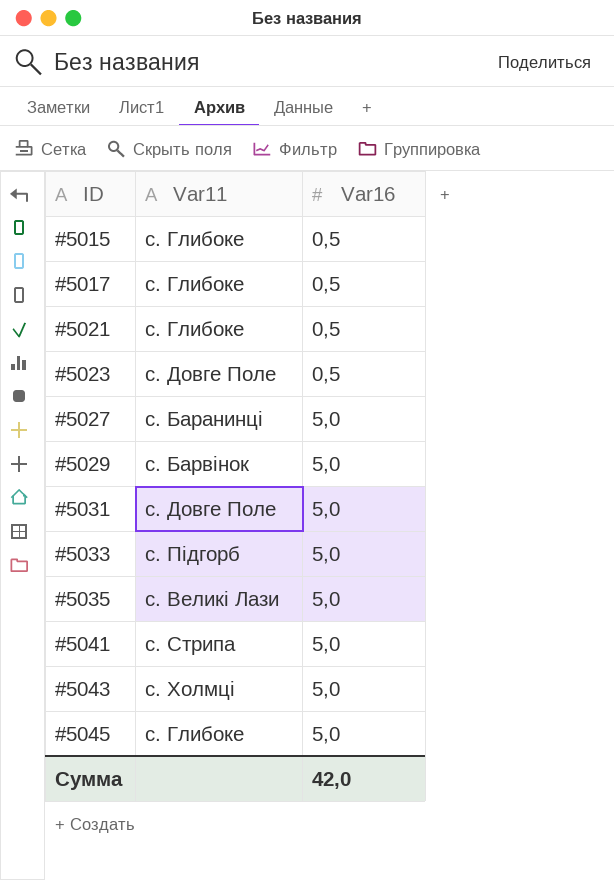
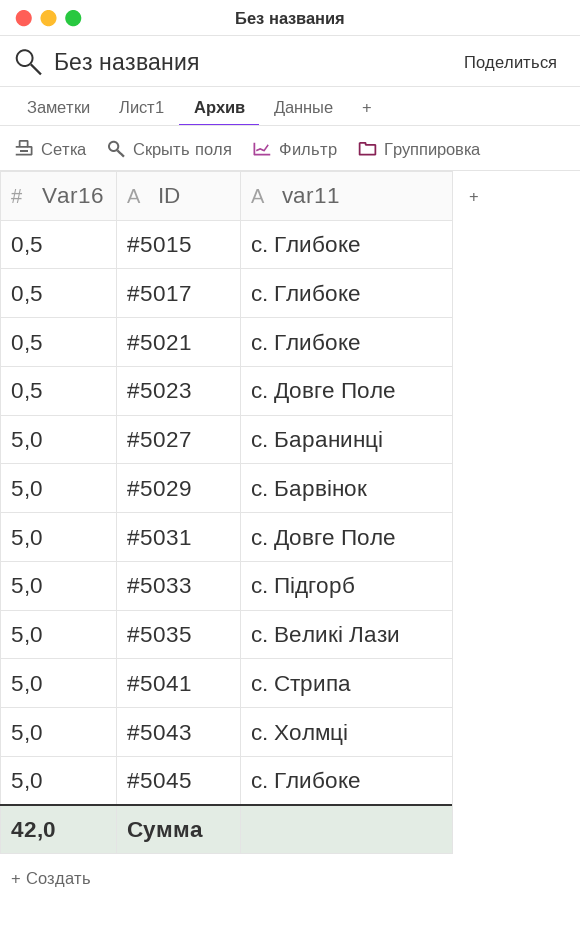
column Var16 | position: 3 -> 1
column name: Var11 -> var11

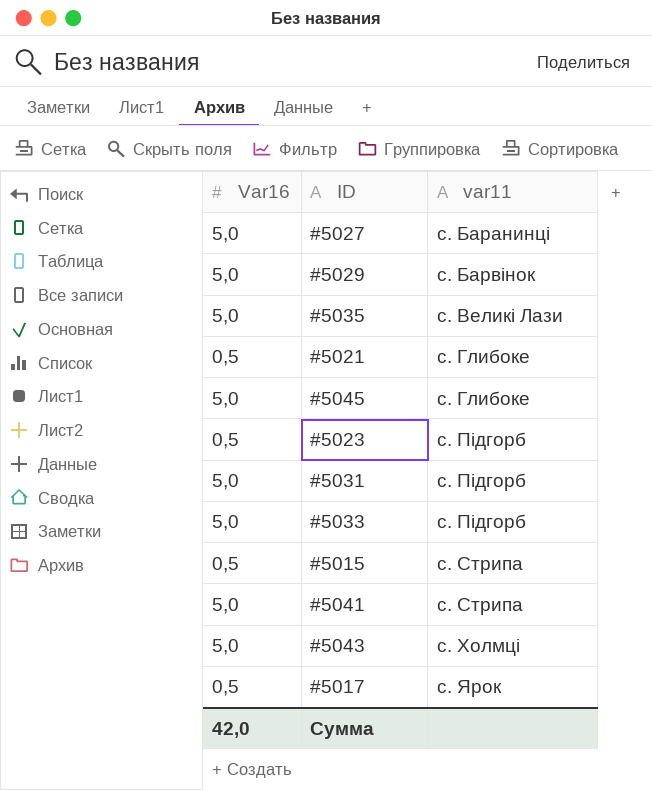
row order: Var16 ascending -> var11 ascending
#5023 | var11: с. Довге Поле -> с. Підгорб
#5031 | var11: с. Довге Поле -> с. Підгорб
#5015 | var11: с. Глибоке -> с. Стрипа
#5017 | var11: с. Глибоке -> с. Ярок

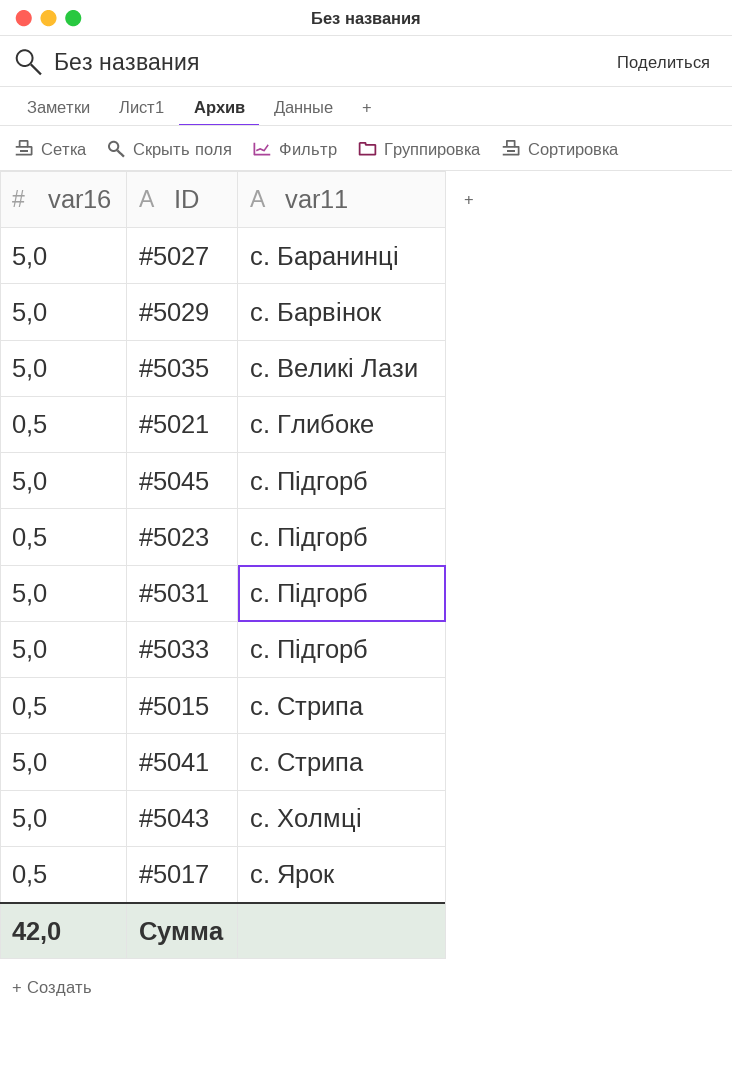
column name: Var16 -> var16
#5045 | var11: с. Глибоке -> с. Підгорб

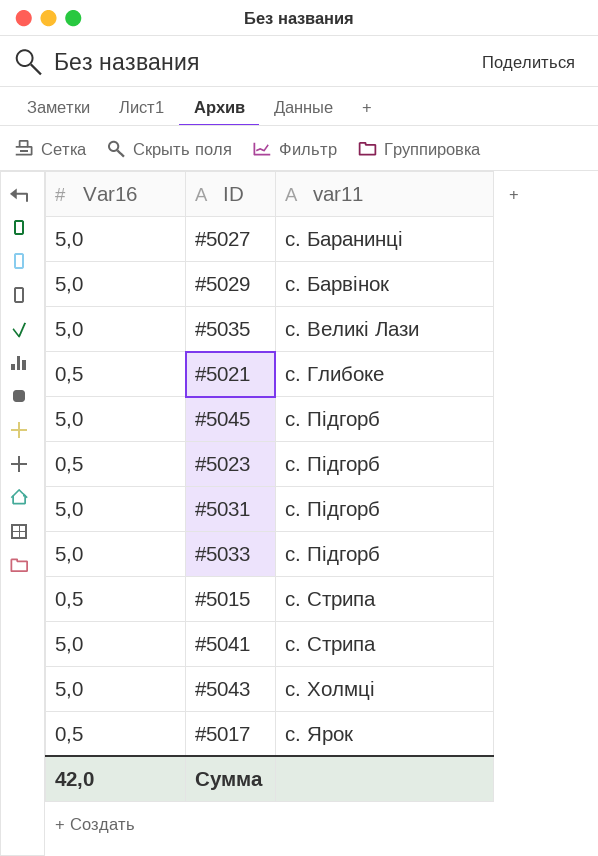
column name: var16 -> Var16

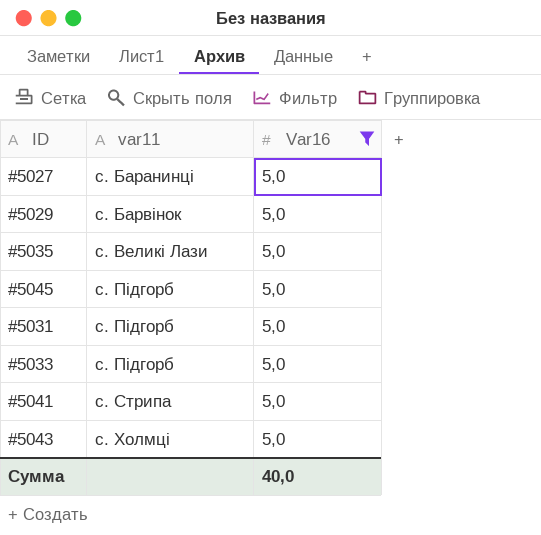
filter: none -> Var16 = 5,0
column Var16 | position: 1 -> 3
Сумма | Var16: 42,0 -> 40,0

